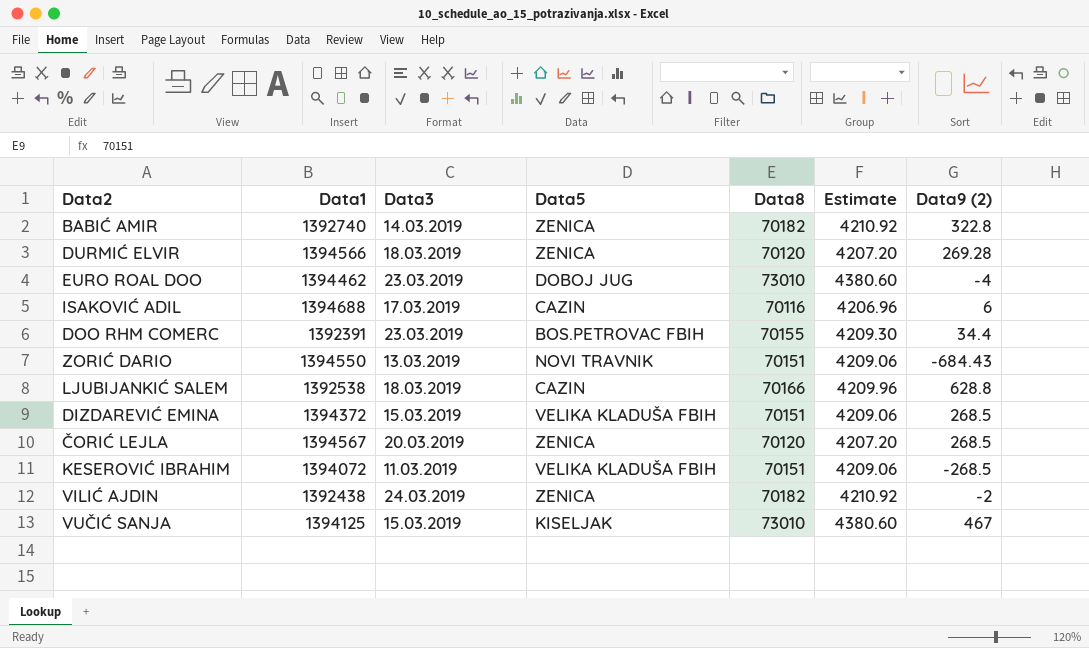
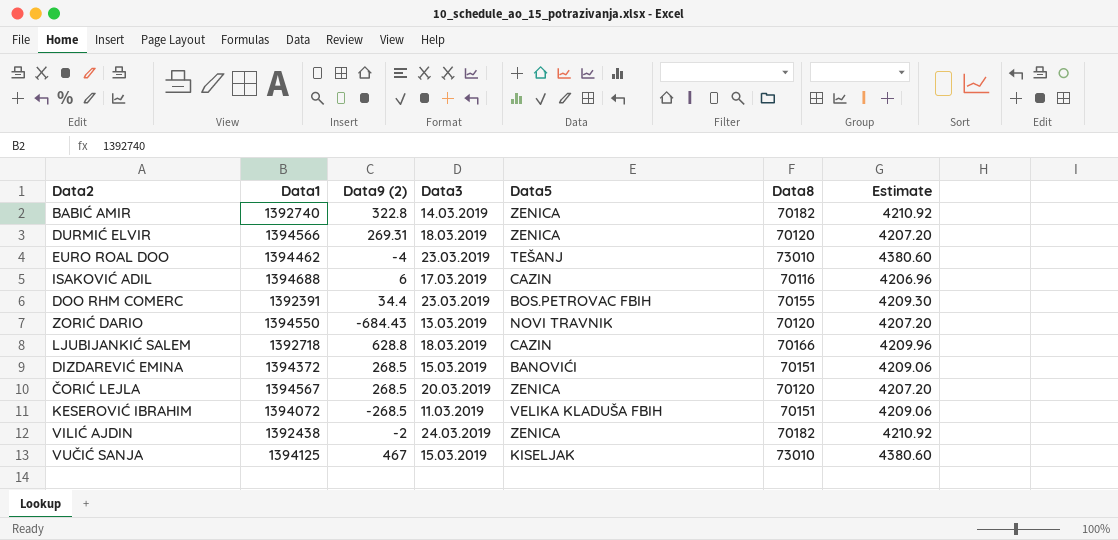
column Data9 (2) | position: 7 -> 3
DURMIĆ ELVIR | Data9 (2): 269.28 -> 269.31
EURO ROAL DOO | Data5: DOBOJ JUG -> TEŠANJ
ZORIĆ DARIO | Data8: 70151 -> 70120
ZORIĆ DARIO | Estimate: 4209.06 -> 4207.20
LJUBIJANKIĆ SALEM | Data1: 1392538 -> 1392718
DIZDAREVIĆ EMINA | Data5: VELIKA KLADUŠA FBIH -> BANOVIĆI

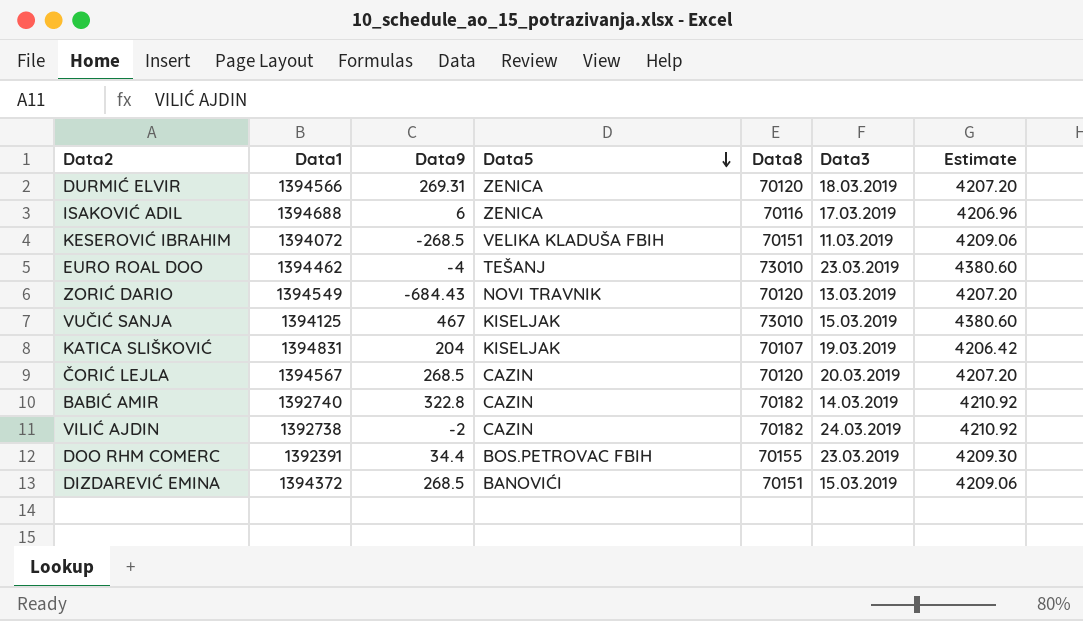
row order: none -> Data5 descending
column name: Data9 (2) -> Data9
column Data3 | position: 4 -> 6
row LJUBIJANKIĆ SALEM: 1392718 | 628.8 | 18.03.2019 | CAZIN | 70166 | 4209.96 -> none
ISAKOVIĆ ADIL | Data5: CAZIN -> ZENICA
ZORIĆ DARIO | Data1: 1394550 -> 1394549
row KATICA SLIŠKOVIĆ: none -> 1394831 | 204 | KISELJAK | 70107 | 19.03.2019 | 4206.42
ČORIĆ LEJLA | Data5: ZENICA -> CAZIN
BABIĆ AMIR | Data5: ZENICA -> CAZIN
VILIĆ AJDIN | Data1: 1392438 -> 1392738
VILIĆ AJDIN | Data5: ZENICA -> CAZIN

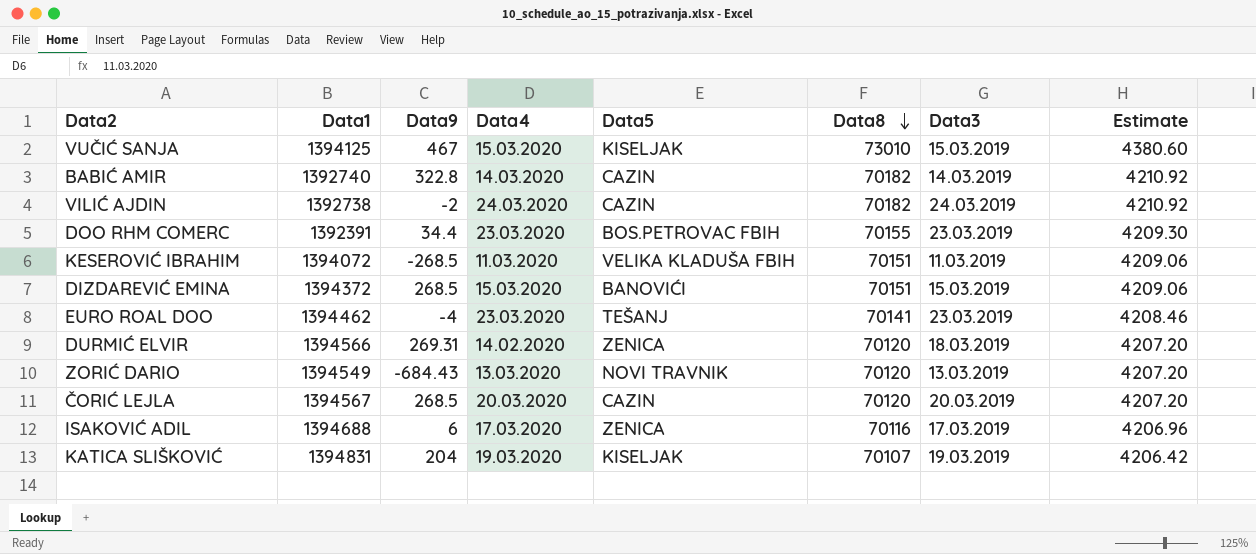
row order: Data5 descending -> Data8 descending
column Data4 | position: none -> 4
EURO ROAL DOO | Data8: 73010 -> 70141
EURO ROAL DOO | Estimate: 4380.60 -> 4208.46

